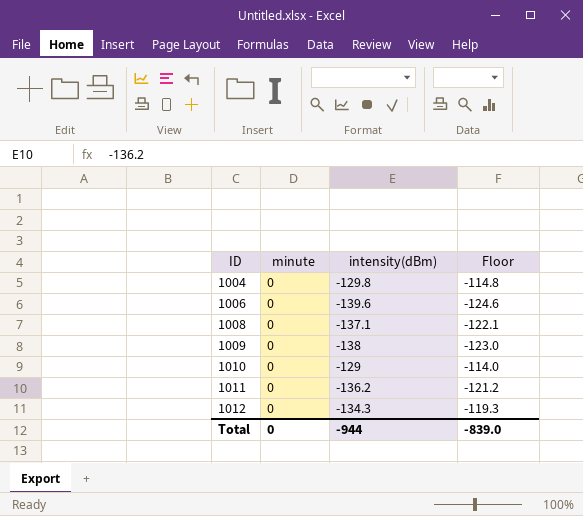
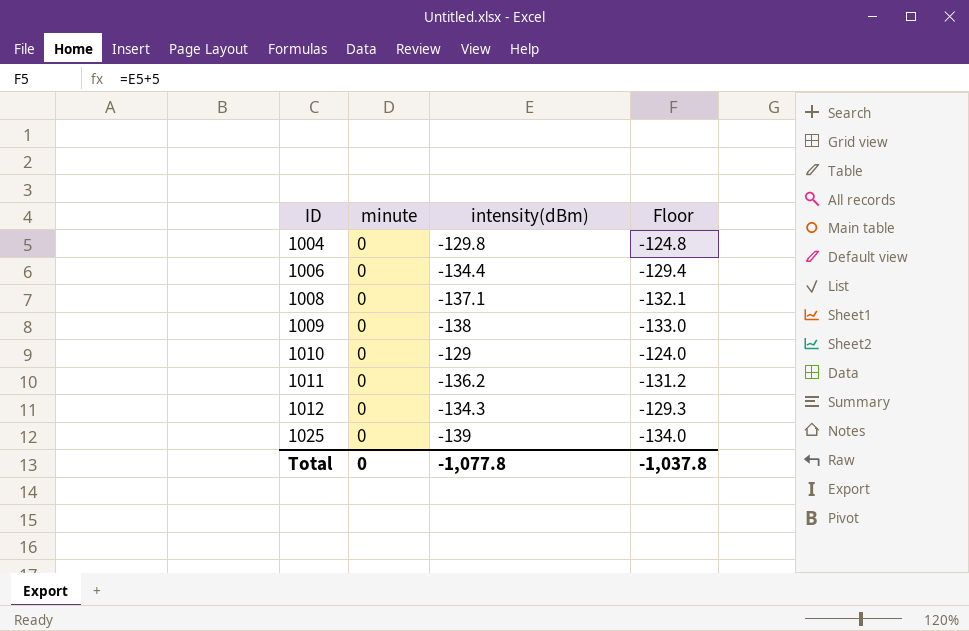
column Floor | formula: [intensity(dBm)] + 15 -> [intensity(dBm)] + 5
1006 | intensity(dBm): -139.6 -> -134.4
row 1025: none -> 0 | -139 | -134.0
Total | intensity(dBm): -944 -> -1,077.8
Total | Floor: -839.0 -> -1,037.8

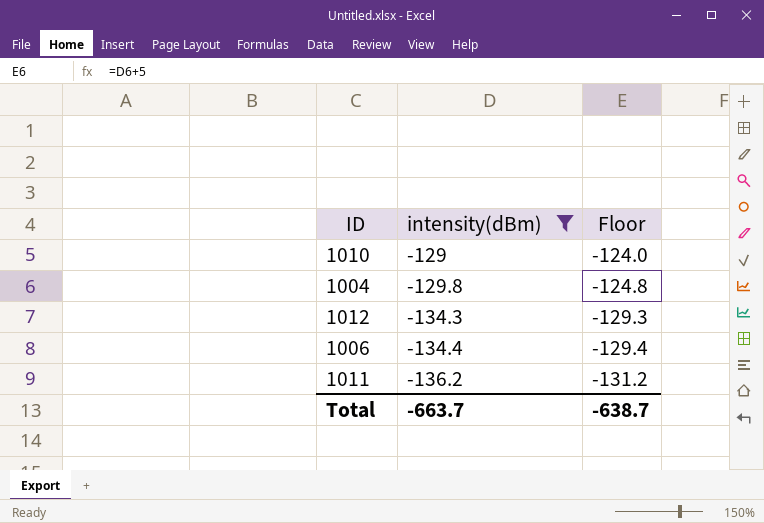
filter: none -> intensity(dBm) >= -136.2
row order: ID ascending -> intensity(dBm) descending
column minute | position: 2 -> none
Total | intensity(dBm): -1,077.8 -> -663.7
Total | Floor: -1,037.8 -> -638.7

